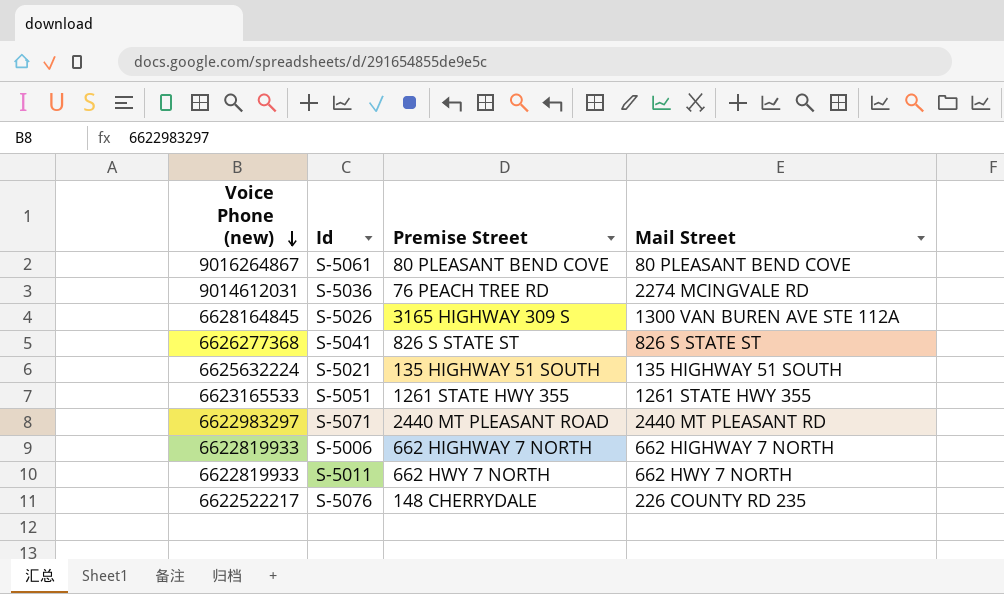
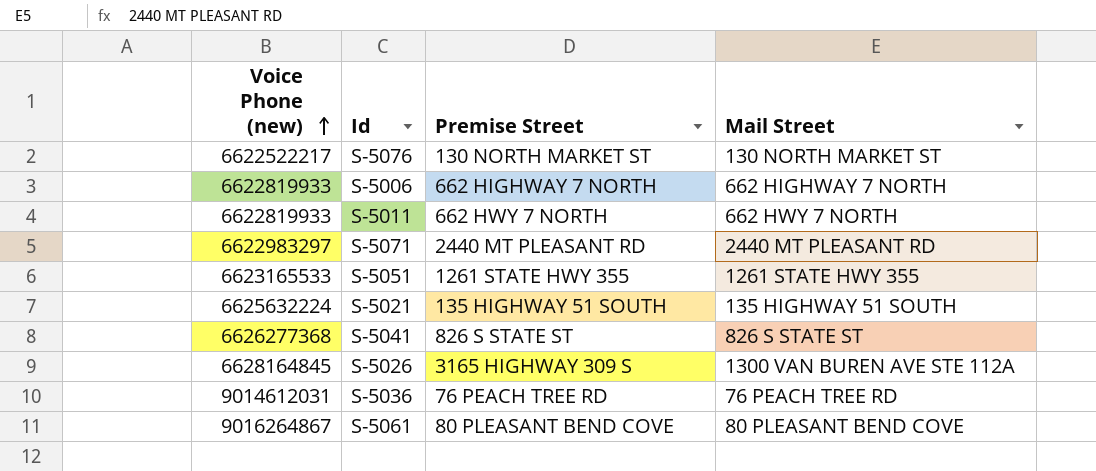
row order: Voice Phone (new) descending -> Voice Phone (new) ascending
S-5076 | Premise Street: 148 CHERRYDALE -> 130 NORTH MARKET ST
S-5076 | Mail Street: 226 COUNTY RD 235 -> 130 NORTH MARKET ST
S-5071 | Premise Street: 2440 MT PLEASANT ROAD -> 2440 MT PLEASANT RD
S-5036 | Mail Street: 2274 MCINGVALE RD -> 76 PEACH TREE RD

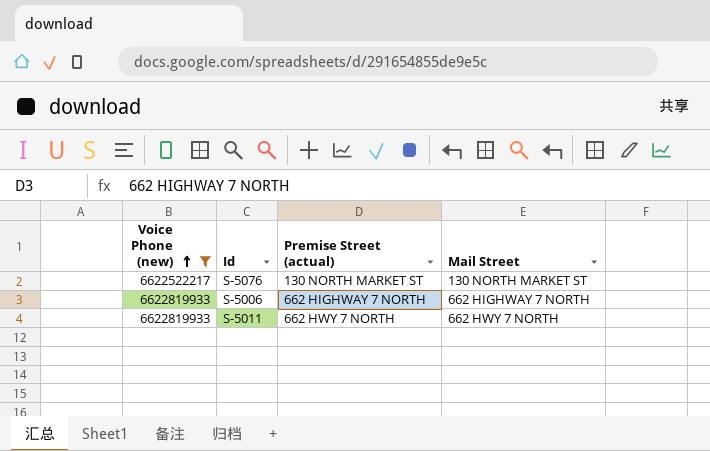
filter: none -> Voice Phone (new) <= 6622819933
column name: Premise Street -> Premise Street (actual)

